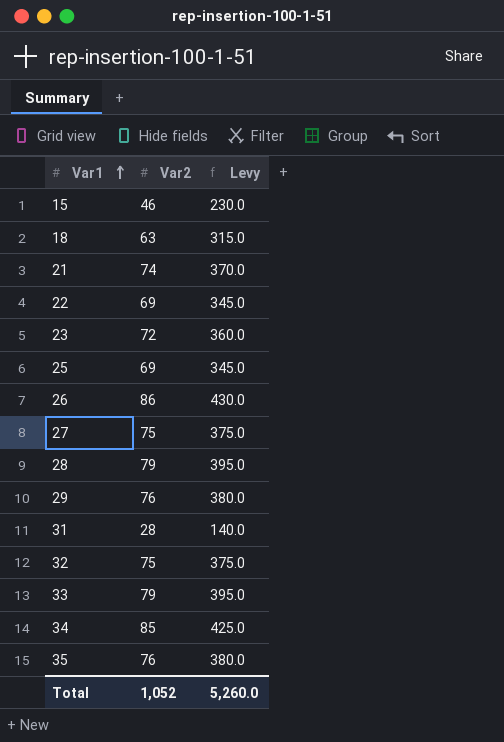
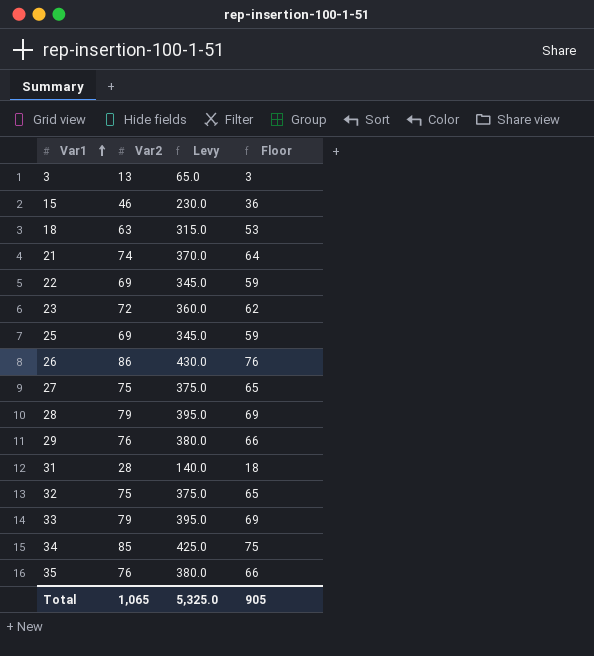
column Floor | formula: none -> [Var2] - 10
row 3: none -> 13 | 65.0 | 3
Total | Var2: 1,052 -> 1,065
Total | Levy: 5,260.0 -> 5,325.0

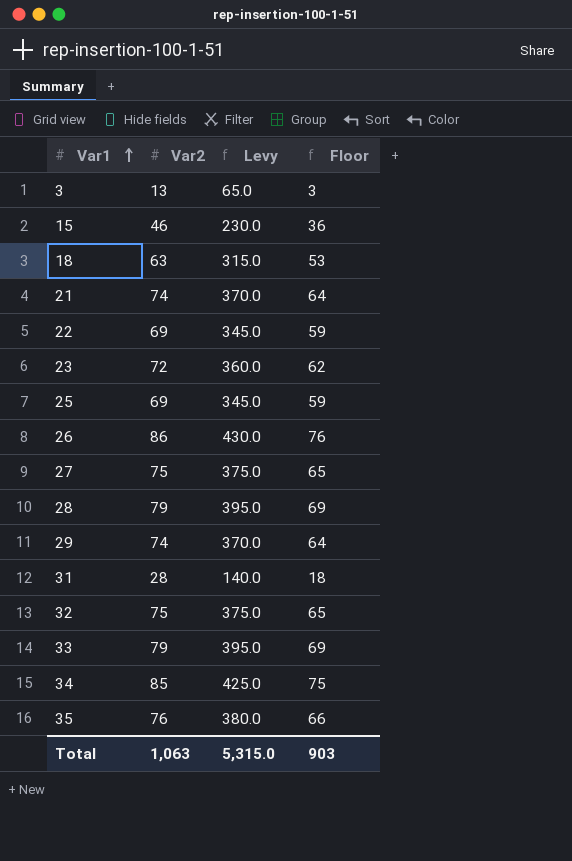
29 | Var2: 76 -> 74
29 | Levy: 380.0 -> 370.0
29 | Floor: 66 -> 64
Total | Var2: 1,065 -> 1,063
Total | Levy: 5,325.0 -> 5,315.0
Total | Floor: 905 -> 903

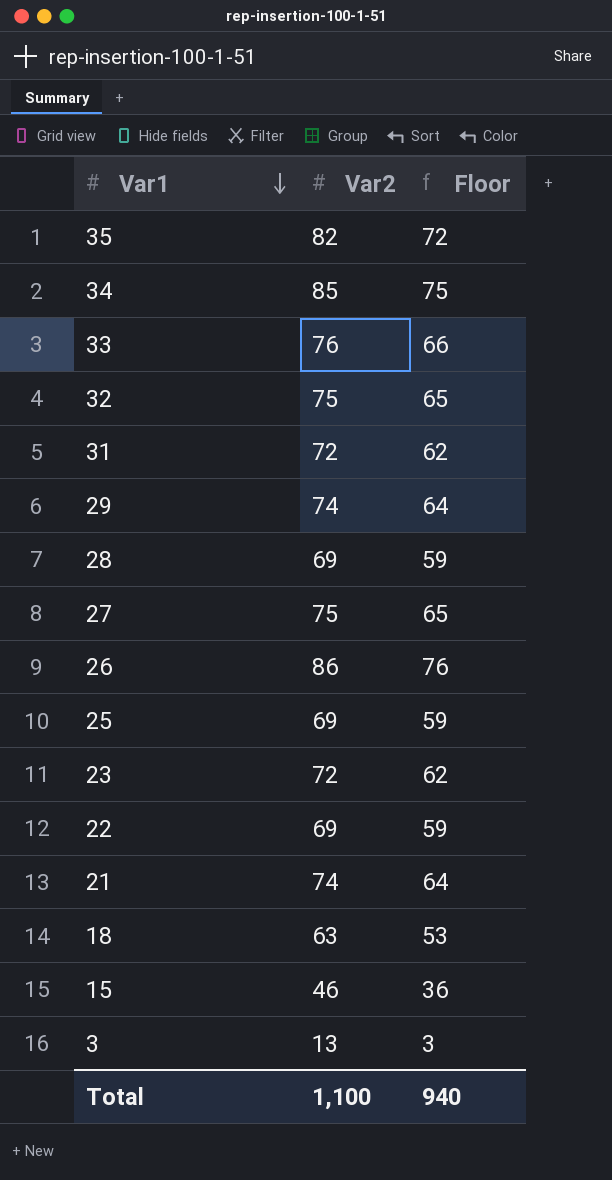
row order: Var1 ascending -> Var1 descending
column Levy | formula: [Var2] * 5 -> none
35 | Var2: 76 -> 82
35 | Floor: 66 -> 72
33 | Var2: 79 -> 76
33 | Floor: 69 -> 66
31 | Var2: 28 -> 72
31 | Floor: 18 -> 62
28 | Var2: 79 -> 69
28 | Floor: 69 -> 59
Total | Var2: 1,063 -> 1,100
Total | Floor: 903 -> 940

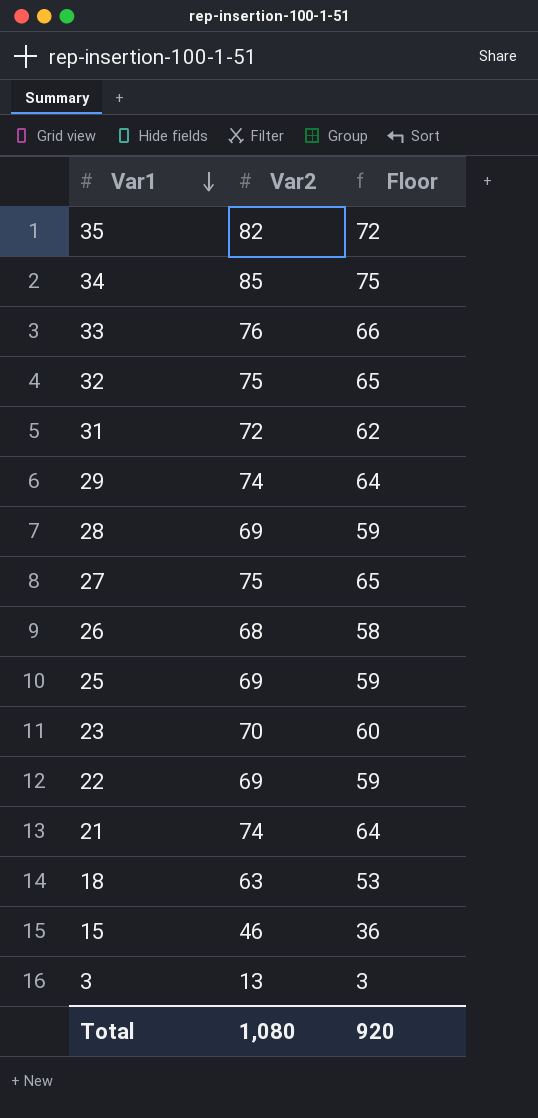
26 | Var2: 86 -> 68
26 | Floor: 76 -> 58
23 | Var2: 72 -> 70
23 | Floor: 62 -> 60
Total | Var2: 1,100 -> 1,080
Total | Floor: 940 -> 920

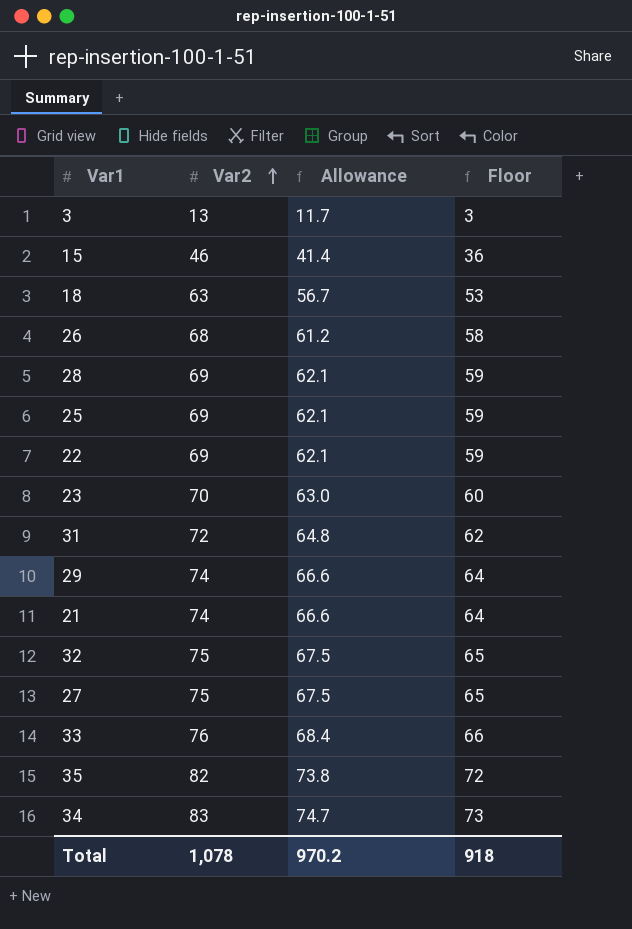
row order: Var1 descending -> Var2 ascending
column Allowance | formula: none -> [Var2] * 0.9
34 | Var2: 85 -> 83
34 | Floor: 75 -> 73
Total | Var2: 1,080 -> 1,078
Total | Floor: 920 -> 918

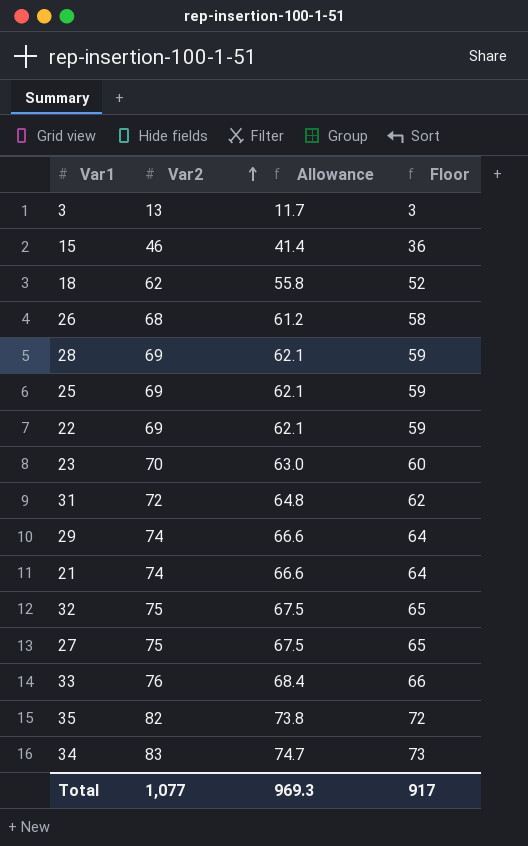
18 | Var2: 63 -> 62
18 | Allowance: 56.7 -> 55.8
18 | Floor: 53 -> 52
Total | Var2: 1,078 -> 1,077
Total | Allowance: 970.2 -> 969.3
Total | Floor: 918 -> 917

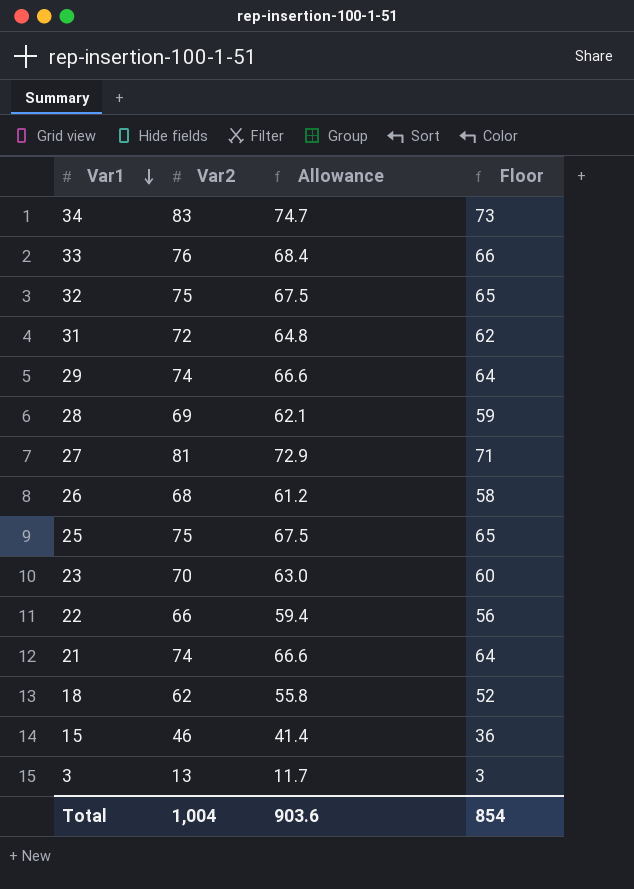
row order: Var2 ascending -> Var1 descending
row 35: 82 | 73.8 | 72 -> none
27 | Var2: 75 -> 81
27 | Allowance: 67.5 -> 72.9
27 | Floor: 65 -> 71
25 | Var2: 69 -> 75
25 | Allowance: 62.1 -> 67.5
25 | Floor: 59 -> 65
22 | Var2: 69 -> 66
22 | Allowance: 62.1 -> 59.4
22 | Floor: 59 -> 56
Total | Var2: 1,077 -> 1,004
Total | Allowance: 969.3 -> 903.6
Total | Floor: 917 -> 854

